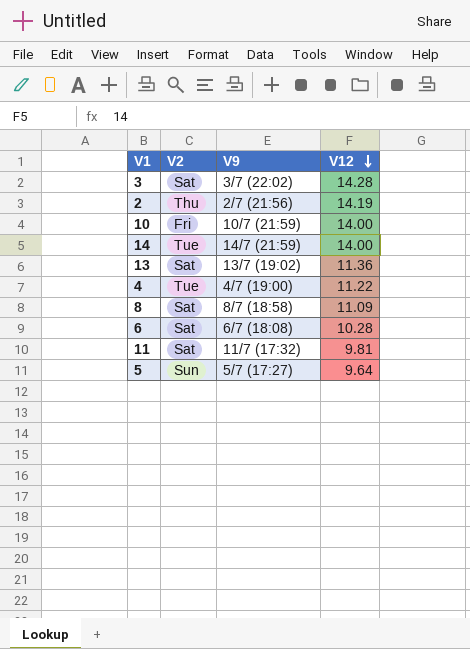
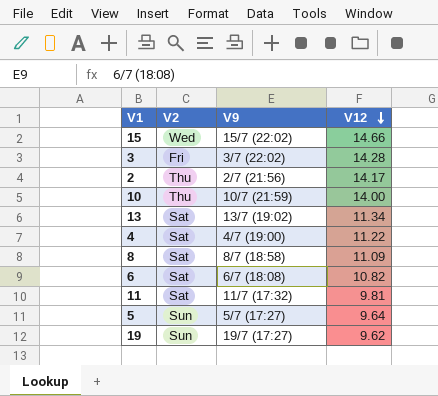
row 14: Tue | 14/7 (21:59) | 14.00 -> none
row 15: none -> Wed | 15/7 (22:02) | 14.66
3 | V2: Sat -> Fri
2 | V12: 14.19 -> 14.17
10 | V2: Fri -> Thu
13 | V12: 11.36 -> 11.34
4 | V2: Tue -> Sat
6 | V12: 10.28 -> 10.82
row 19: none -> Sun | 19/7 (17:27) | 9.62

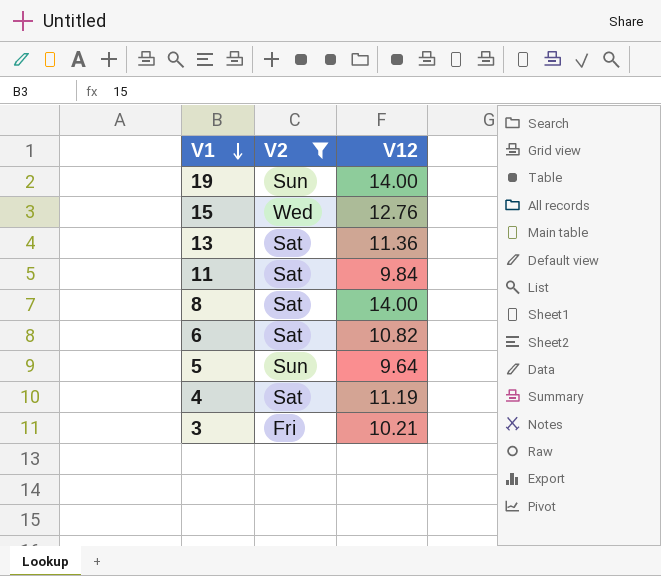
filter: none -> V2 != Thu
row order: V12 descending -> V1 descending
column V9 | position: 3 -> none
19 | V12: 9.62 -> 14.00
15 | V12: 14.66 -> 12.76
13 | V12: 11.34 -> 11.36
11 | V12: 9.81 -> 9.84
8 | V12: 11.09 -> 14.00
4 | V12: 11.22 -> 11.19
3 | V12: 14.28 -> 10.21

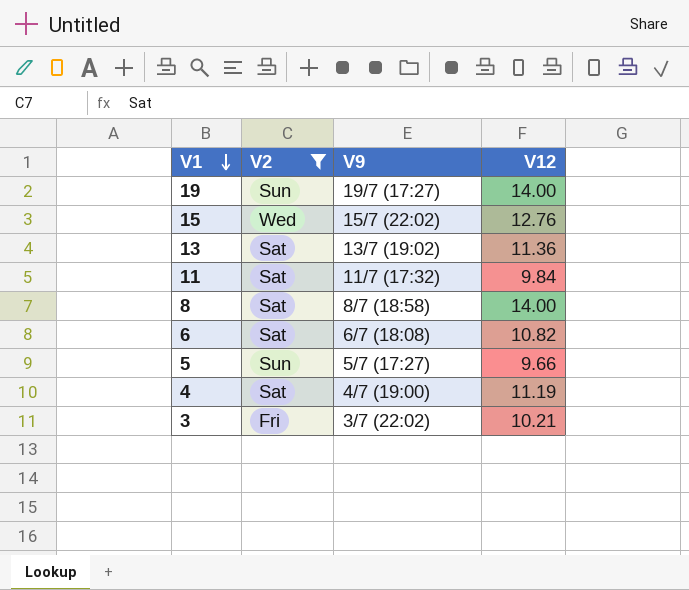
column V9 | position: none -> 3
5 | V12: 9.64 -> 9.66

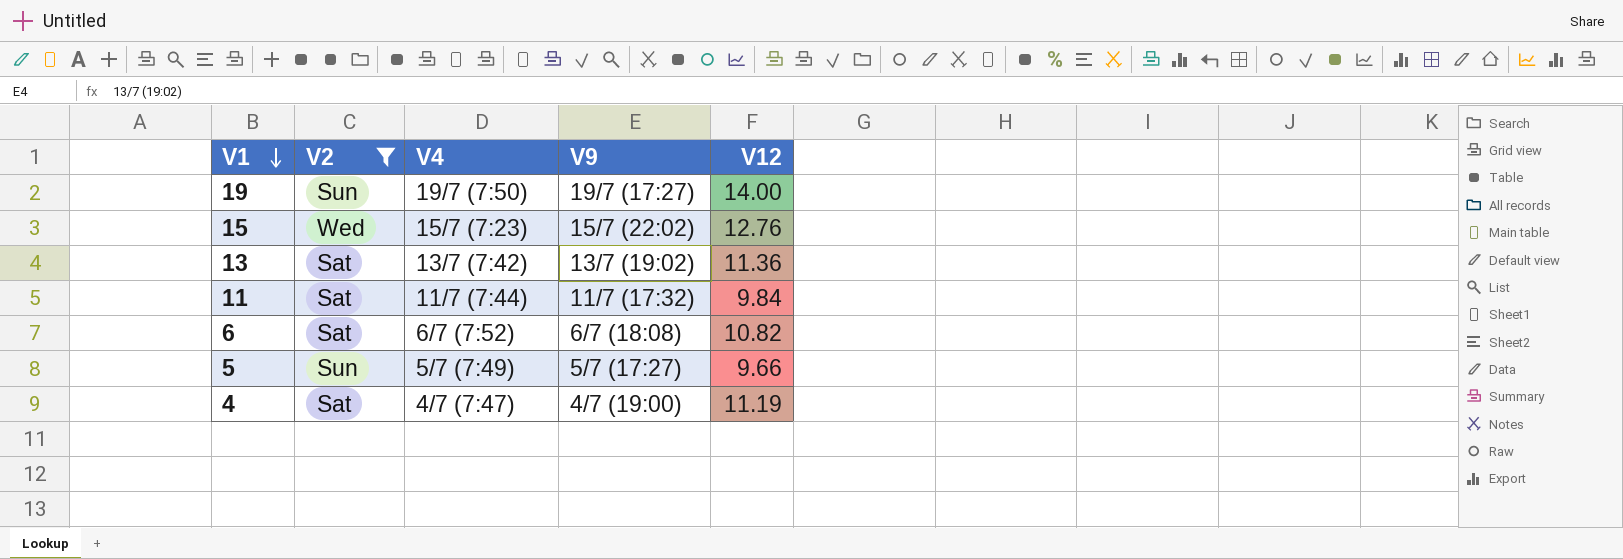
column V4 | position: none -> 3
row 8: Sat | 8/7 (18:58) | 14.00 -> none
row 3: Fri | 3/7 (22:02) | 10.21 -> none

